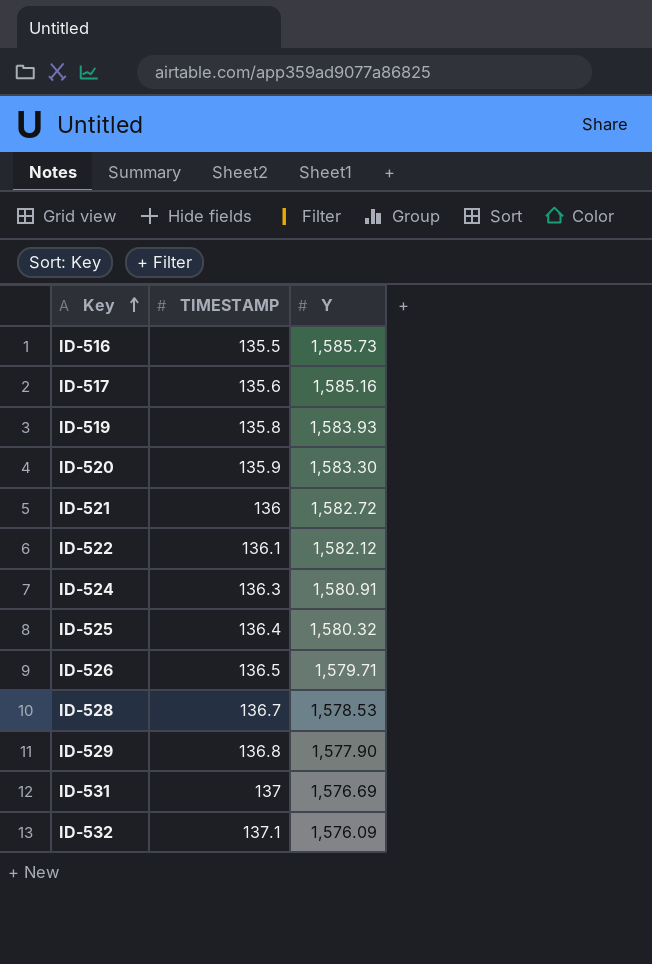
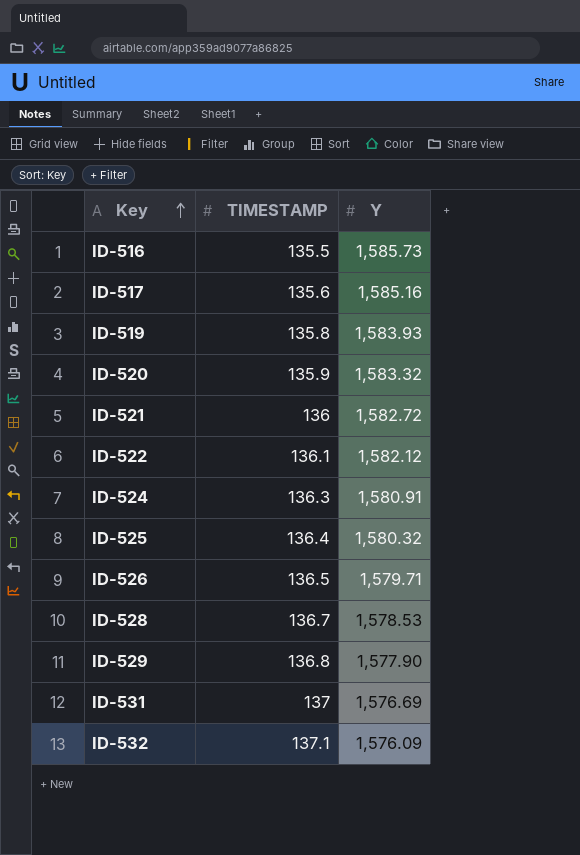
ID-520 | Y: 1,583.30 -> 1,583.32

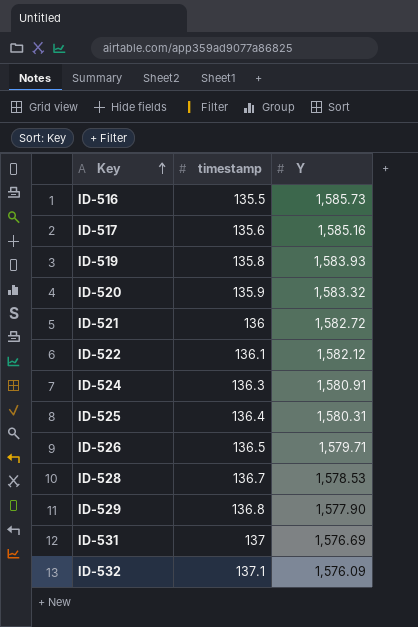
column name: TIMESTAMP -> timestamp
ID-525 | Y: 1,580.32 -> 1,580.31

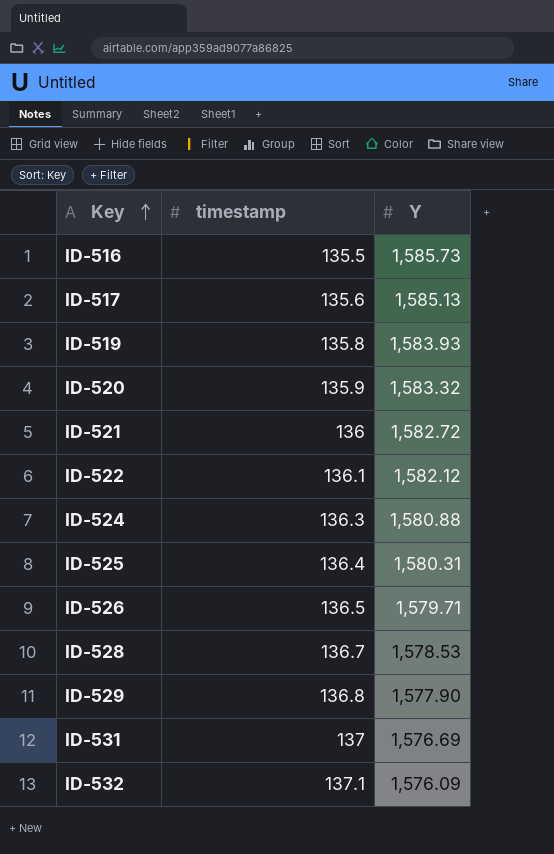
ID-517 | Y: 1,585.16 -> 1,585.13
ID-524 | Y: 1,580.91 -> 1,580.88

